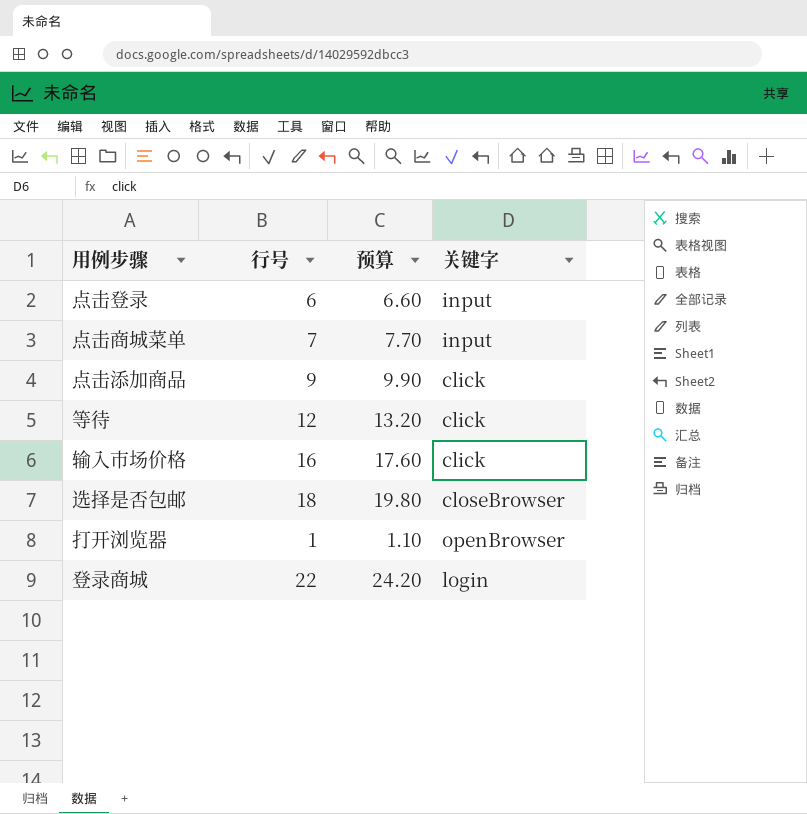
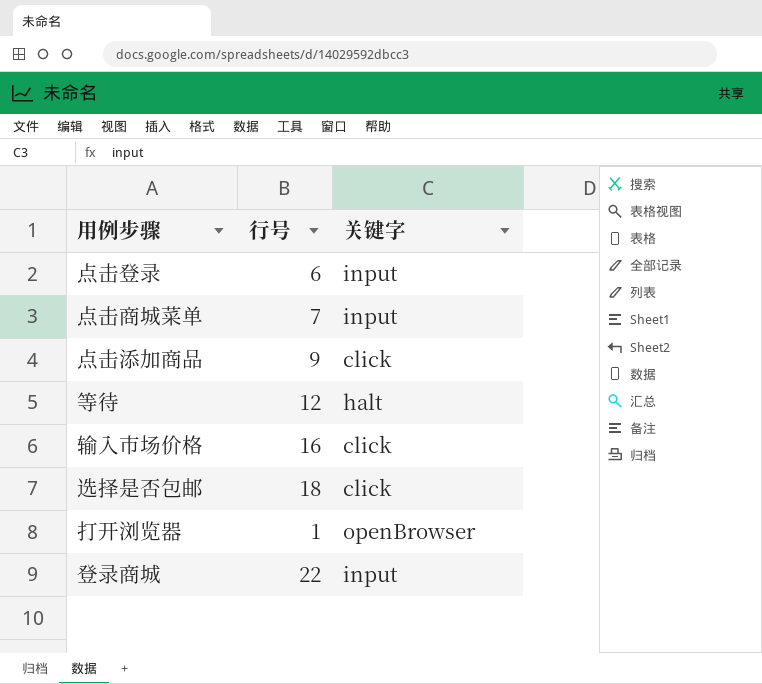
column 预算 | formula: [行号] * 1.1 -> none
等待 | 关键字: click -> halt
选择是否包邮 | 关键字: closeBrowser -> click
登录商城 | 关键字: login -> input

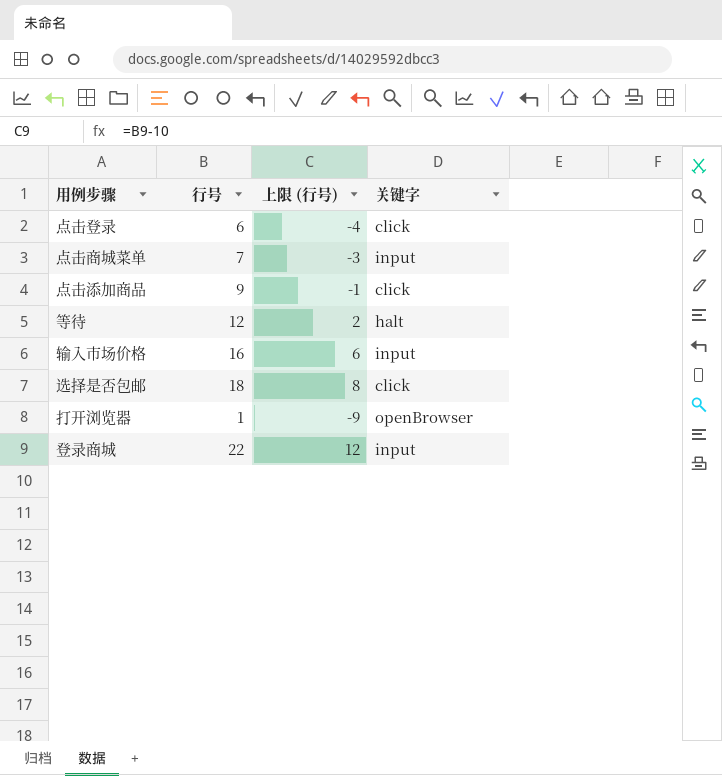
column 上限 (行号) | formula: none -> [行号] - 10
点击登录 | 关键字: input -> click
输入市场价格 | 关键字: click -> input

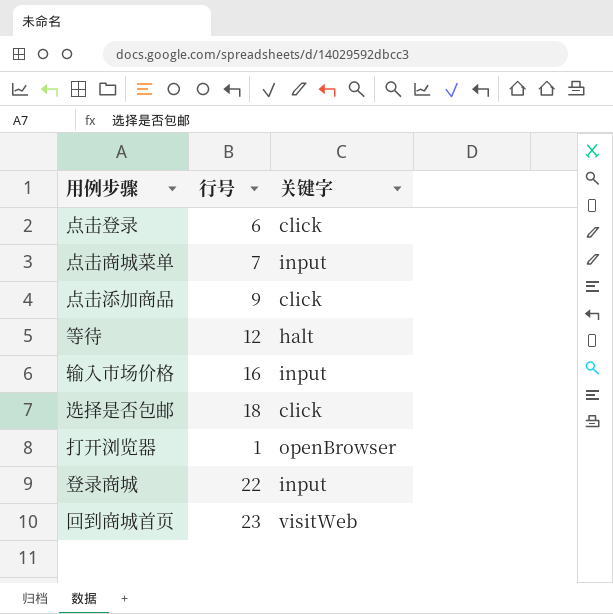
column 上限 (行号) | formula: [行号] - 10 -> none
row 回到商城首页: none -> 23 | visitWeb

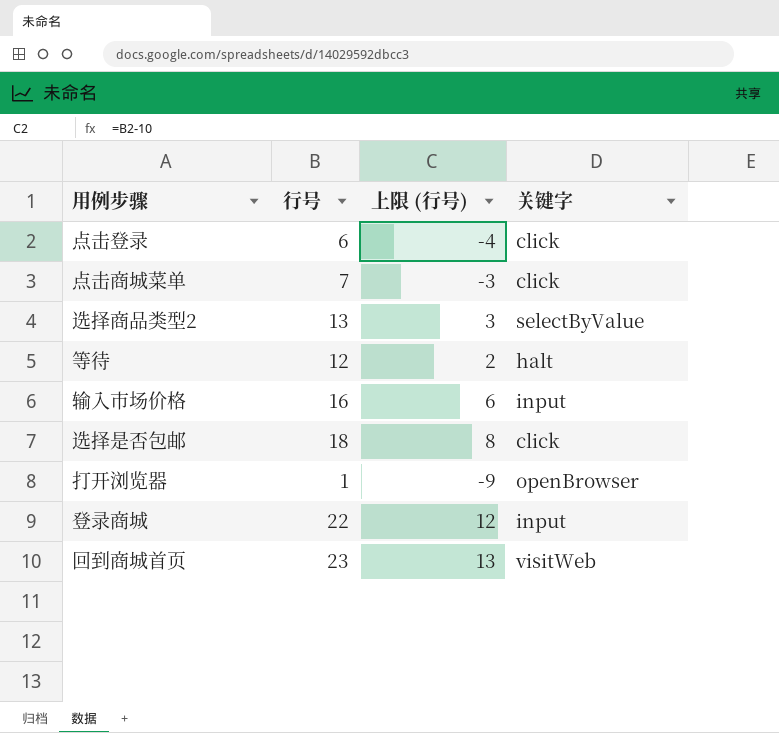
column 上限 (行号) | formula: none -> [行号] - 10
row 点击添加商品: 9 | click -> none
点击商城菜单 | 关键字: input -> click
row 选择商品类型2: none -> 13 | 3 | selectByValue

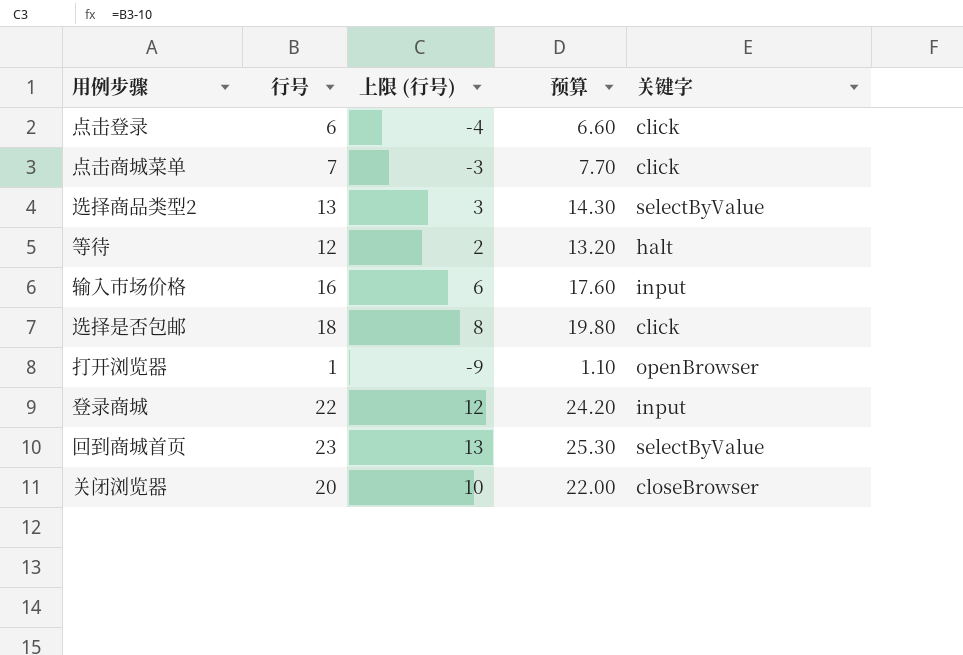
column 预算 | formula: none -> [行号] * 1.1
回到商城首页 | 关键字: visitWeb -> selectByValue
row 关闭浏览器: none -> 20 | 10 | 22.00 | closeBrowser

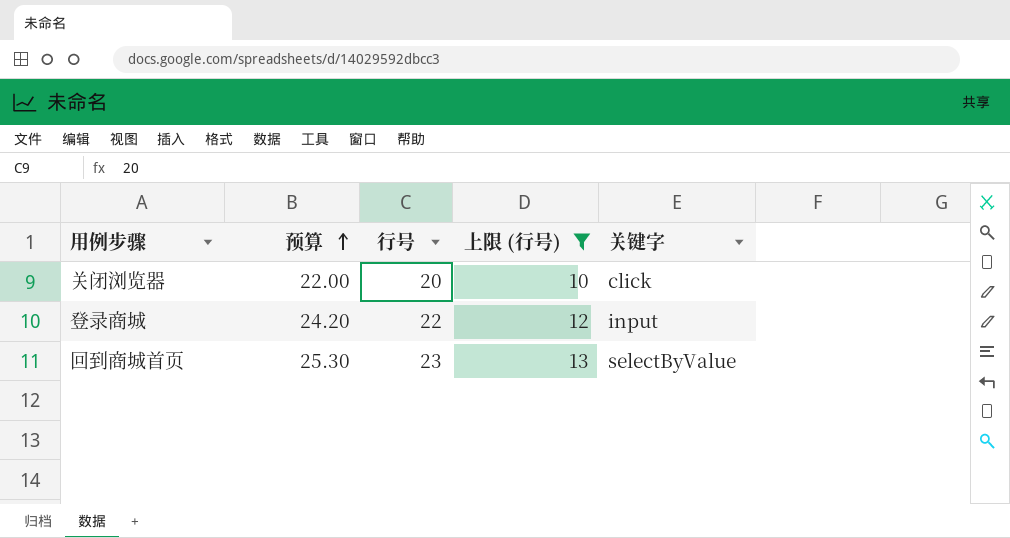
filter: none -> 上限 (行号) >= 10
row order: none -> 预算 ascending
column 预算 | position: 4 -> 2
关闭浏览器 | 关键字: closeBrowser -> click

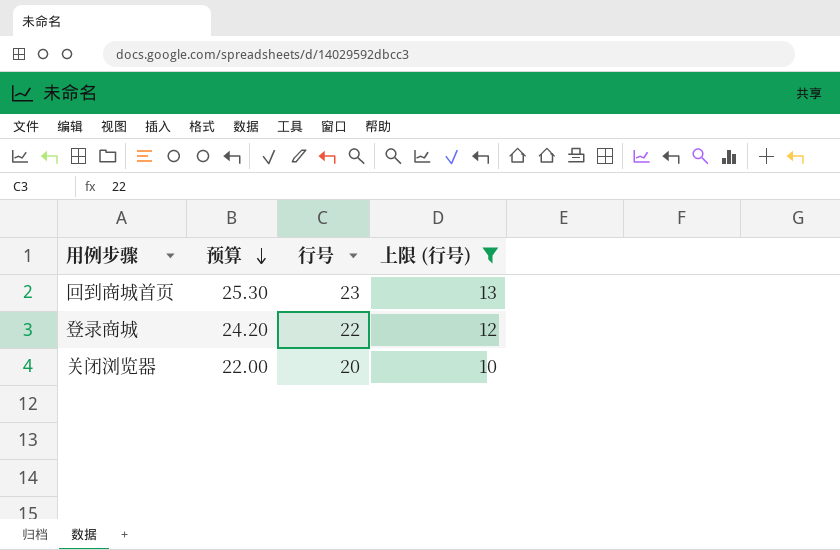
row order: 预算 ascending -> 预算 descending
column 关键字 | position: 5 -> none

